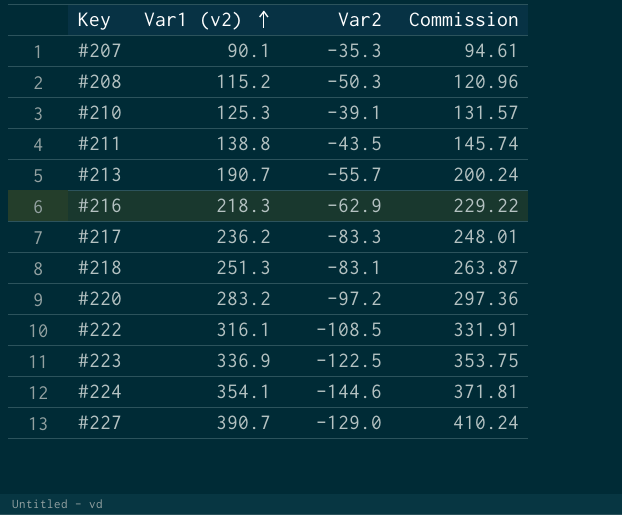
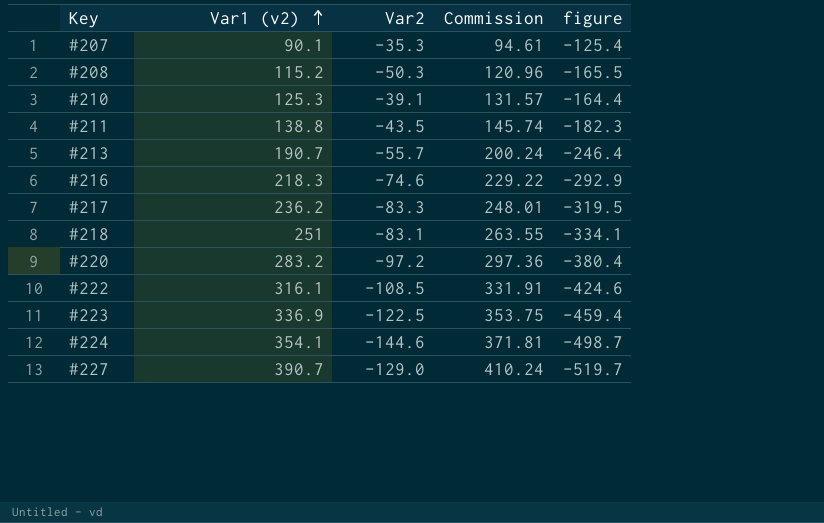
column figure | formula: none -> [Var2] - [Var1 (v2)]
#216 | Var2: -62.9 -> -74.6
#218 | Var1 (v2): 251.3 -> 251
#218 | Commission: 263.87 -> 263.55

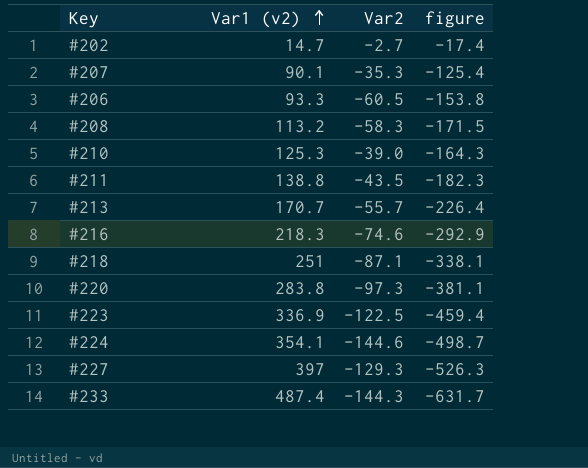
column Commission | formula: [Var1 (v2)] * 1.05 -> none
row #217: 236.2 | -83.3 | 248.01 | -319.5 -> none
row #222: 316.1 | -108.5 | 331.91 | -424.6 -> none
row #202: none -> 14.7 | -2.7 | -17.4
row #206: none -> 93.3 | -60.5 | -153.8
#208 | Var1 (v2): 115.2 -> 113.2
#208 | Var2: -50.3 -> -58.3
#208 | figure: -165.5 -> -171.5
#210 | Var2: -39.1 -> -39.0
#210 | figure: -164.4 -> -164.3
#213 | Var1 (v2): 190.7 -> 170.7
#213 | figure: -246.4 -> -226.4
#218 | Var2: -83.1 -> -87.1
#218 | figure: -334.1 -> -338.1
#220 | Var1 (v2): 283.2 -> 283.8
#220 | Var2: -97.2 -> -97.3
#220 | figure: -380.4 -> -381.1
#227 | Var1 (v2): 390.7 -> 397
#227 | Var2: -129.0 -> -129.3
#227 | figure: -519.7 -> -526.3
row #233: none -> 487.4 | -144.3 | -631.7

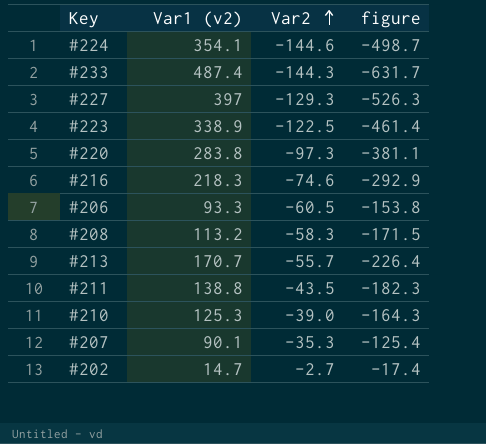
row order: Var1 (v2) ascending -> Var2 ascending
row #218: 251 | -87.1 | -338.1 -> none
#223 | Var1 (v2): 336.9 -> 338.9
#223 | figure: -459.4 -> -461.4

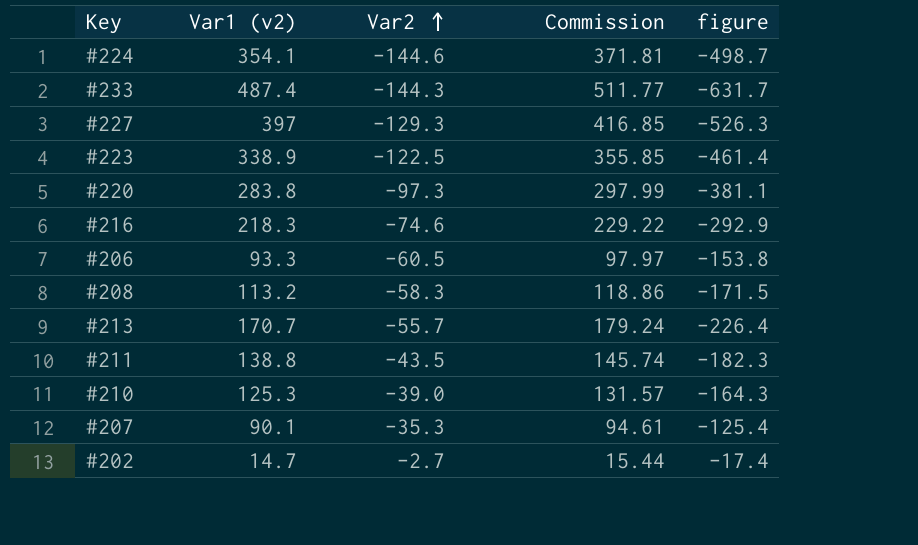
column Commission | formula: none -> [Var1 (v2)] * 1.05

